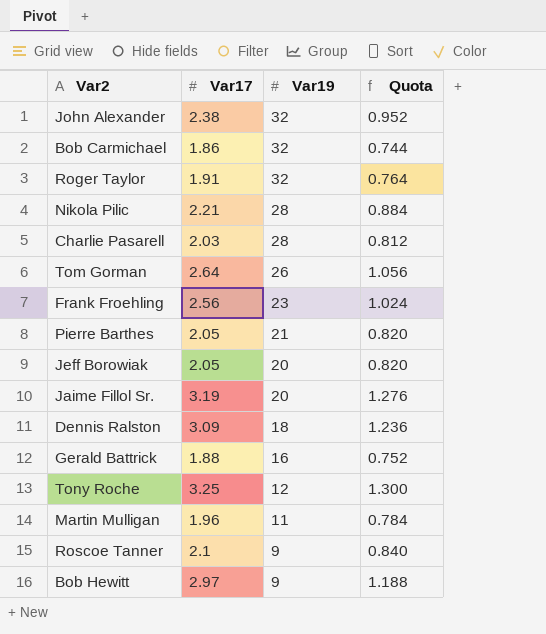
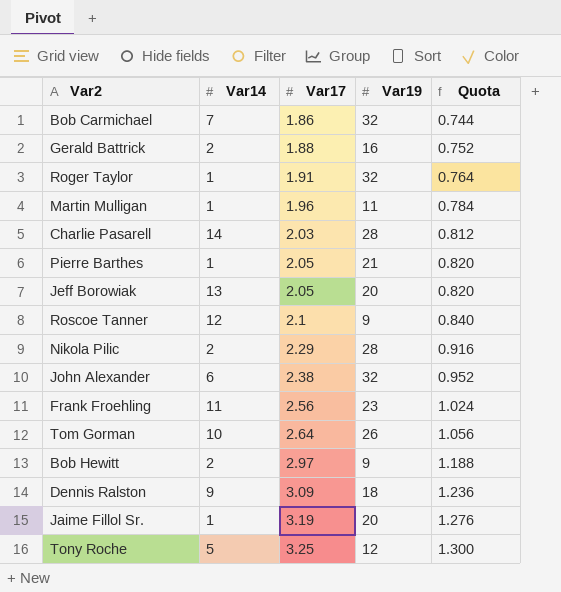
row order: Var19 descending -> Var17 ascending
column Var14 | position: none -> 2
Nikola Pilic | Var17: 2.21 -> 2.29
Nikola Pilic | Quota: 0.884 -> 0.916

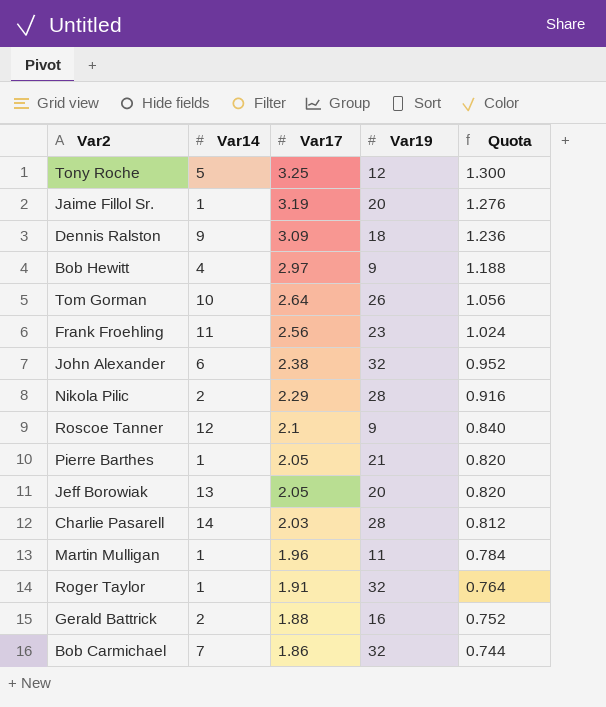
row order: Var17 ascending -> Var17 descending
Bob Hewitt | Var14: 2 -> 4

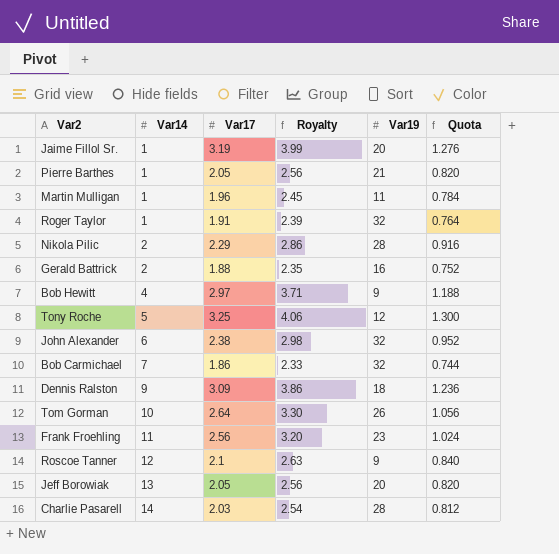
row order: Var17 descending -> Var14 ascending
column Royalty | formula: none -> [Var17] * 1.25

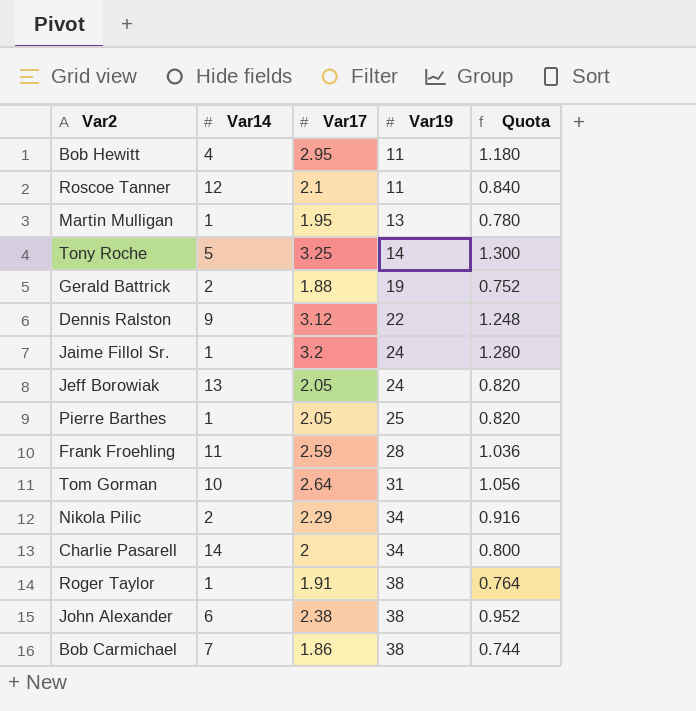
row order: Var14 ascending -> Var19 ascending
column Royalty | formula: [Var17] * 1.25 -> none
Bob Hewitt | Var17: 2.97 -> 2.95
Bob Hewitt | Var19: 9 -> 11
Bob Hewitt | Quota: 1.188 -> 1.180
Roscoe Tanner | Var19: 9 -> 11
Martin Mulligan | Var17: 1.96 -> 1.95
Martin Mulligan | Var19: 11 -> 13
Martin Mulligan | Quota: 0.784 -> 0.780
Tony Roche | Var19: 12 -> 14
Gerald Battrick | Var19: 16 -> 19
Dennis Ralston | Var17: 3.09 -> 3.12
Dennis Ralston | Var19: 18 -> 22
Dennis Ralston | Quota: 1.236 -> 1.248
Jaime Fillol Sr. | Var17: 3.19 -> 3.2
Jaime Fillol Sr. | Var19: 20 -> 24
Jaime Fillol Sr. | Quota: 1.276 -> 1.280
Jeff Borowiak | Var19: 20 -> 24
Pierre Barthes | Var19: 21 -> 25
Frank Froehling | Var17: 2.56 -> 2.59
Frank Froehling | Var19: 23 -> 28
Frank Froehling | Quota: 1.024 -> 1.036
Tom Gorman | Var19: 26 -> 31
Nikola Pilic | Var19: 28 -> 34
Charlie Pasarell | Var17: 2.03 -> 2
Charlie Pasarell | Var19: 28 -> 34
Charlie Pasarell | Quota: 0.812 -> 0.800
Roger Taylor | Var19: 32 -> 38
John Alexander | Var19: 32 -> 38
Bob Carmichael | Var19: 32 -> 38

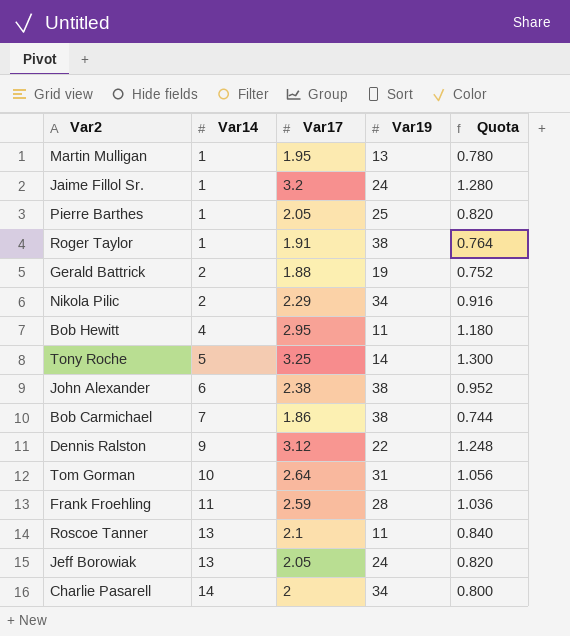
row order: Var19 ascending -> Var14 ascending
Roscoe Tanner | Var14: 12 -> 13

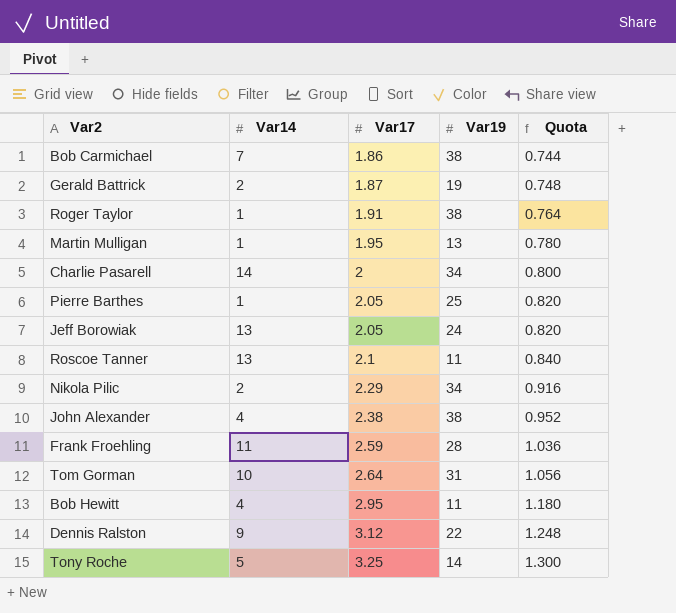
row order: Var14 ascending -> Var17 ascending
row Jaime Fillol Sr.: 1 | 3.2 | 24 | 1.280 -> none
Gerald Battrick | Var17: 1.88 -> 1.87
Gerald Battrick | Quota: 0.752 -> 0.748
John Alexander | Var14: 6 -> 4

